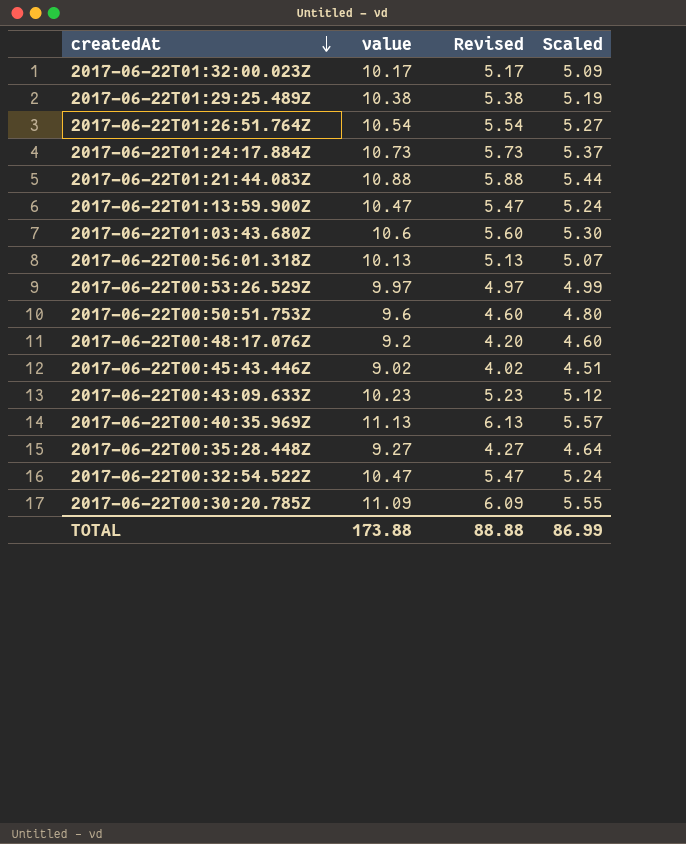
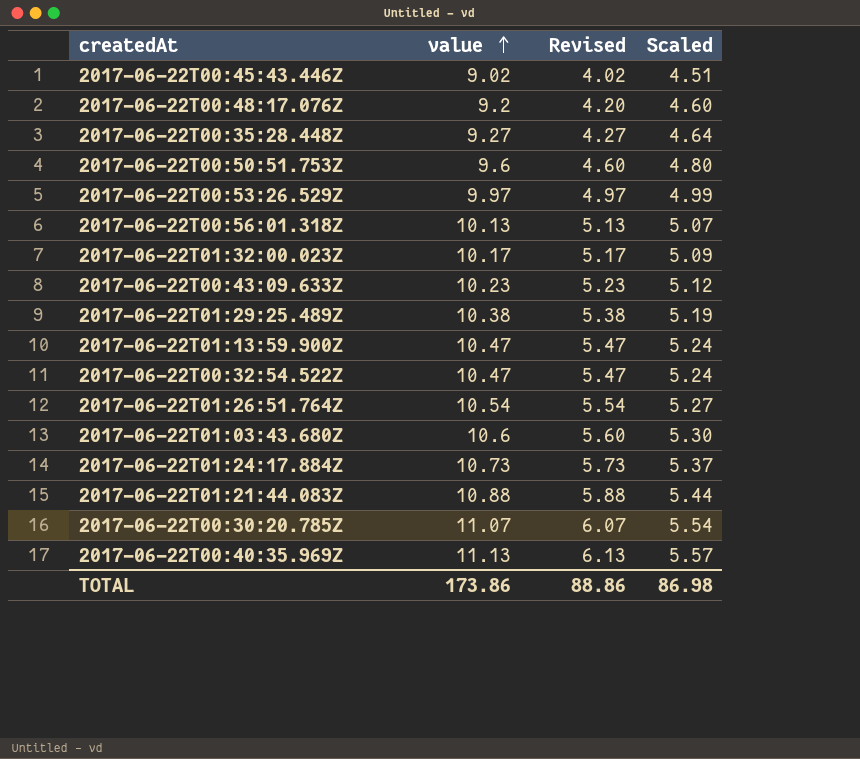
row order: createdAt descending -> value ascending
2017-06-22T00:30:20.785Z | value: 11.09 -> 11.07
2017-06-22T00:30:20.785Z | Revised: 6.09 -> 6.07
2017-06-22T00:30:20.785Z | Scaled: 5.55 -> 5.54
TOTAL | value: 173.88 -> 173.86
TOTAL | Revised: 88.88 -> 88.86
TOTAL | Scaled: 86.99 -> 86.98

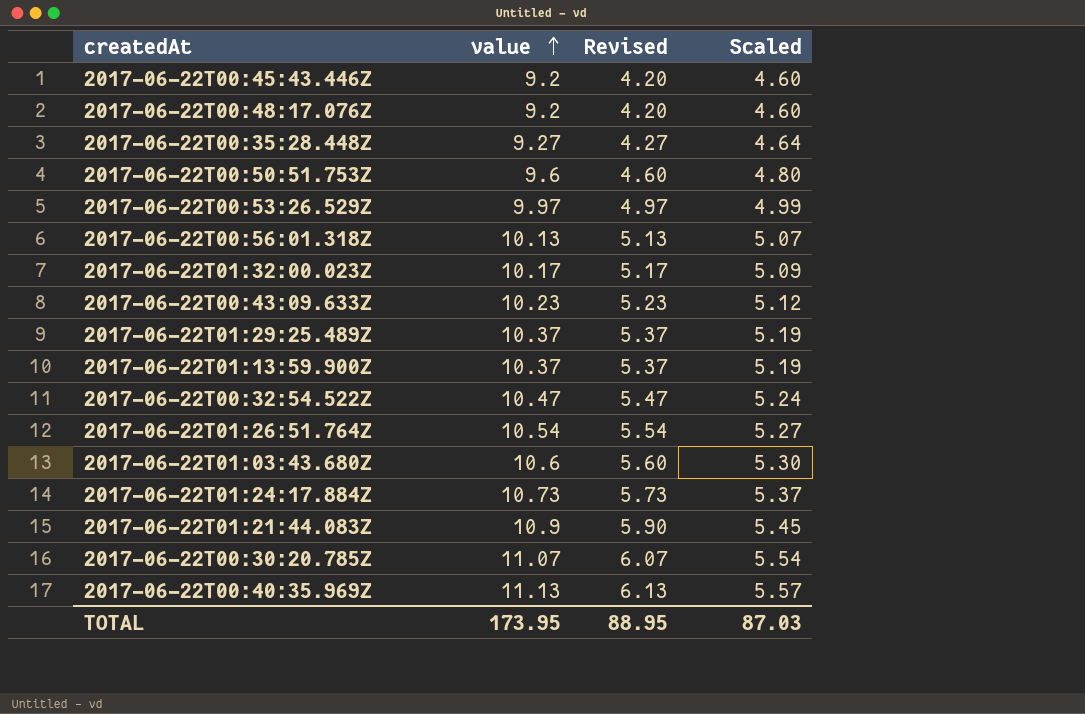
2017-06-22T00:45:43.446Z | value: 9.02 -> 9.2
2017-06-22T00:45:43.446Z | Revised: 4.02 -> 4.20
2017-06-22T00:45:43.446Z | Scaled: 4.51 -> 4.60
2017-06-22T01:29:25.489Z | value: 10.38 -> 10.37
2017-06-22T01:29:25.489Z | Revised: 5.38 -> 5.37
2017-06-22T01:13:59.900Z | value: 10.47 -> 10.37
2017-06-22T01:13:59.900Z | Revised: 5.47 -> 5.37
2017-06-22T01:13:59.900Z | Scaled: 5.24 -> 5.19
2017-06-22T01:21:44.083Z | value: 10.88 -> 10.9
2017-06-22T01:21:44.083Z | Revised: 5.88 -> 5.90
2017-06-22T01:21:44.083Z | Scaled: 5.44 -> 5.45
TOTAL | value: 173.86 -> 173.95
TOTAL | Revised: 88.86 -> 88.95
TOTAL | Scaled: 86.98 -> 87.03

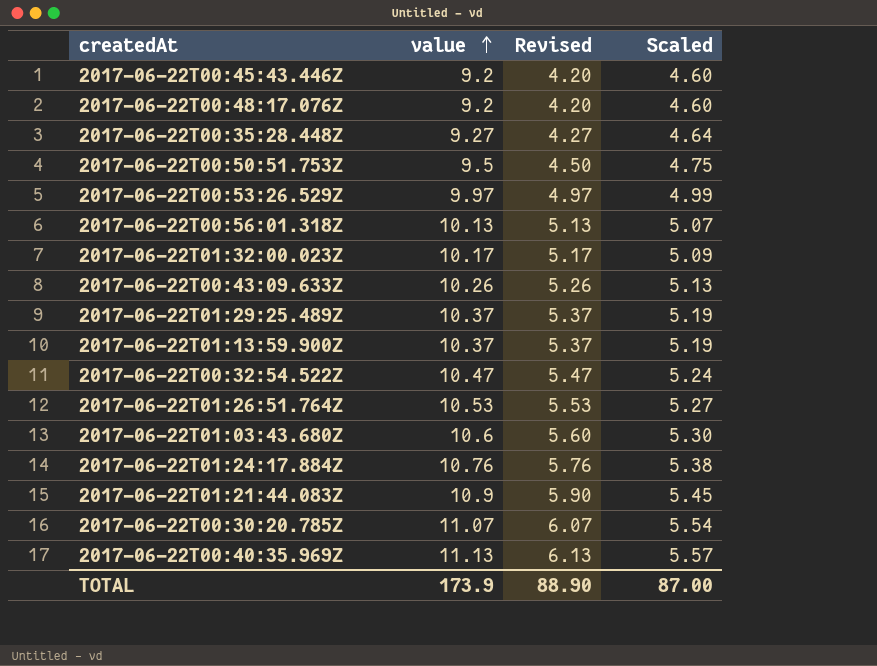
2017-06-22T00:50:51.753Z | value: 9.6 -> 9.5
2017-06-22T00:50:51.753Z | Revised: 4.60 -> 4.50
2017-06-22T00:50:51.753Z | Scaled: 4.80 -> 4.75
2017-06-22T00:43:09.633Z | value: 10.23 -> 10.26
2017-06-22T00:43:09.633Z | Revised: 5.23 -> 5.26
2017-06-22T00:43:09.633Z | Scaled: 5.12 -> 5.13
2017-06-22T01:26:51.764Z | value: 10.54 -> 10.53
2017-06-22T01:26:51.764Z | Revised: 5.54 -> 5.53
2017-06-22T01:24:17.884Z | value: 10.73 -> 10.76
2017-06-22T01:24:17.884Z | Revised: 5.73 -> 5.76
2017-06-22T01:24:17.884Z | Scaled: 5.37 -> 5.38
TOTAL | value: 173.95 -> 173.9
TOTAL | Revised: 88.95 -> 88.90
TOTAL | Scaled: 87.03 -> 87.00

